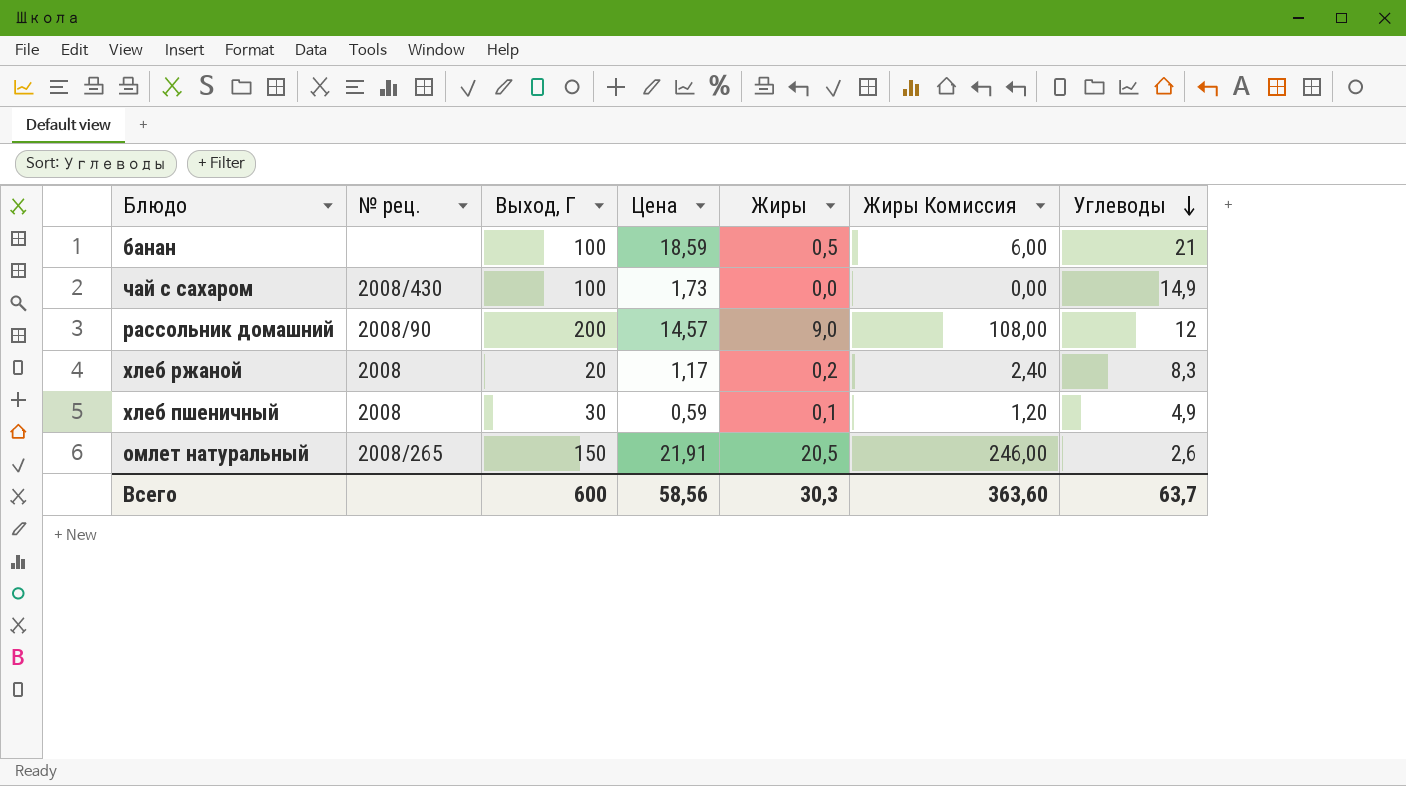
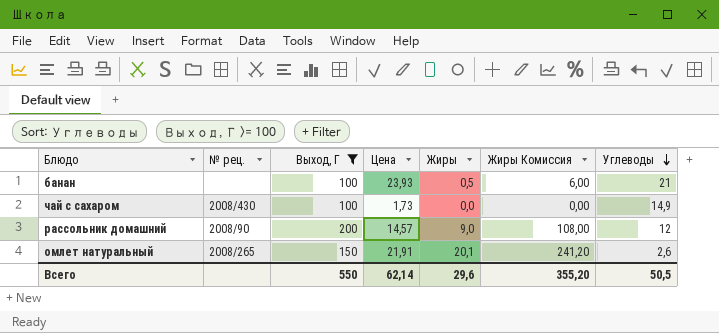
filter: none -> Выход, Г >= 100
банан | Цена: 18,59 -> 23,93
омлет натуральный | Жиры: 20,5 -> 20,1
омлет натуральный | Жиры Комиссия: 246,00 -> 241,20
Всего | Выход, Г: 600 -> 550
Всего | Цена: 58,56 -> 62,14
Всего | Жиры: 30,3 -> 29,6
Всего | Жиры Комиссия: 363,60 -> 355,20
Всего | Углеводы: 63,7 -> 50,5

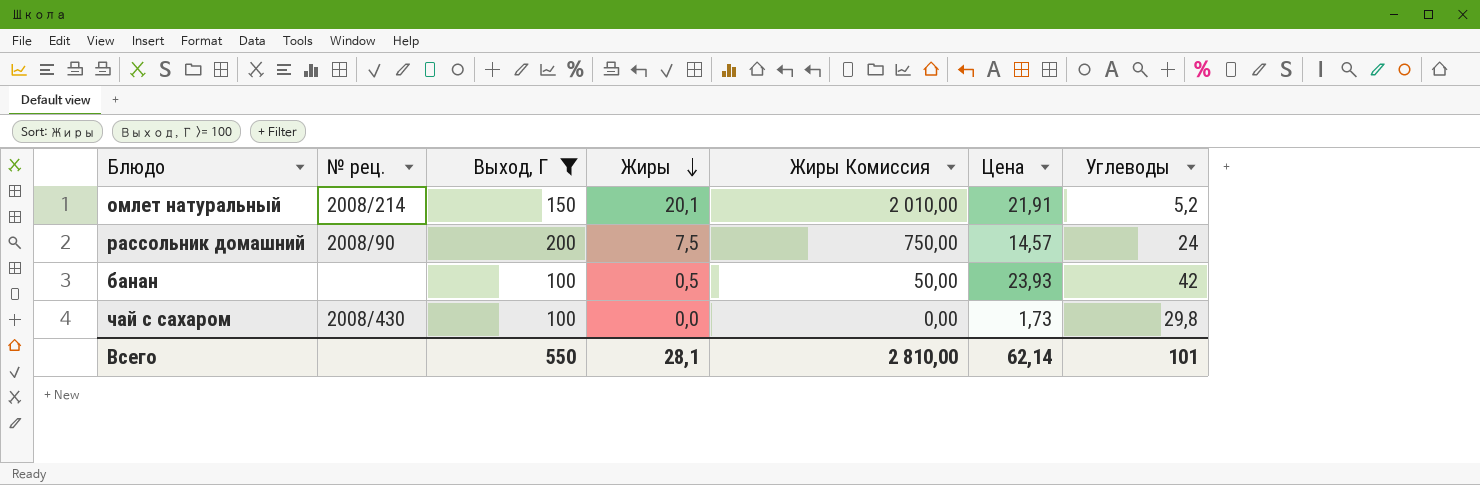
row order: Углеводы descending -> Жиры descending
column Жиры Комиссия | formula: [Жиры] * 12 -> [Жиры] * 100
column Цена | position: 4 -> 6
омлет натуральный | № рец.: 2008/265 -> 2008/214
омлет натуральный | Углеводы: 2,6 -> 5,2
рассольник домашний | Жиры: 9,0 -> 7,5
рассольник домашний | Углеводы: 12 -> 24
банан | Углеводы: 21 -> 42
чай с сахаром | Углеводы: 14,9 -> 29,8
Всего | Жиры: 29,6 -> 28,1
Всего | Жиры Комиссия: 355,20 -> 2 810,00
Всего | Углеводы: 50,5 -> 101

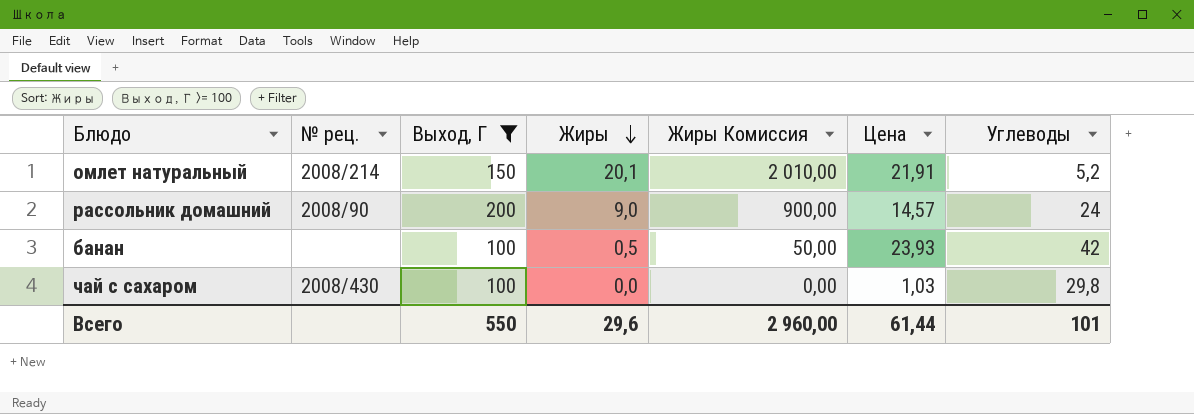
рассольник домашний | Жиры: 7,5 -> 9,0
рассольник домашний | Жиры Комиссия: 750,00 -> 900,00
чай с сахаром | Цена: 1,73 -> 1,03
Всего | Жиры: 28,1 -> 29,6
Всего | Жиры Комиссия: 2 810,00 -> 2 960,00
Всего | Цена: 62,14 -> 61,44

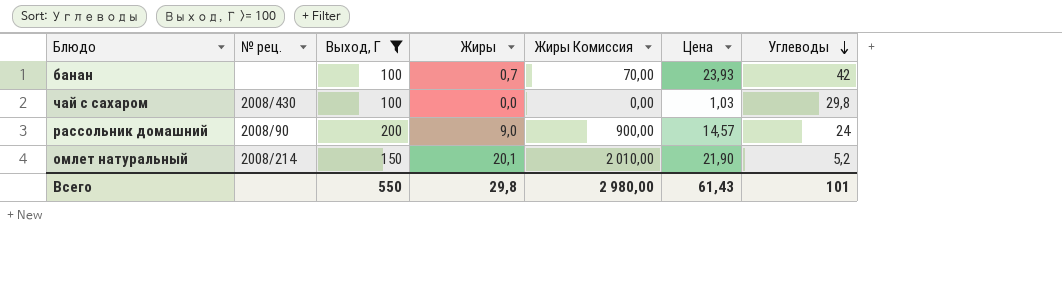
row order: Жиры descending -> Углеводы descending
банан | Жиры: 0,5 -> 0,7
банан | Жиры Комиссия: 50,00 -> 70,00
омлет натуральный | Цена: 21,91 -> 21,90
Всего | Жиры: 29,6 -> 29,8
Всего | Жиры Комиссия: 2 960,00 -> 2 980,00
Всего | Цена: 61,44 -> 61,43

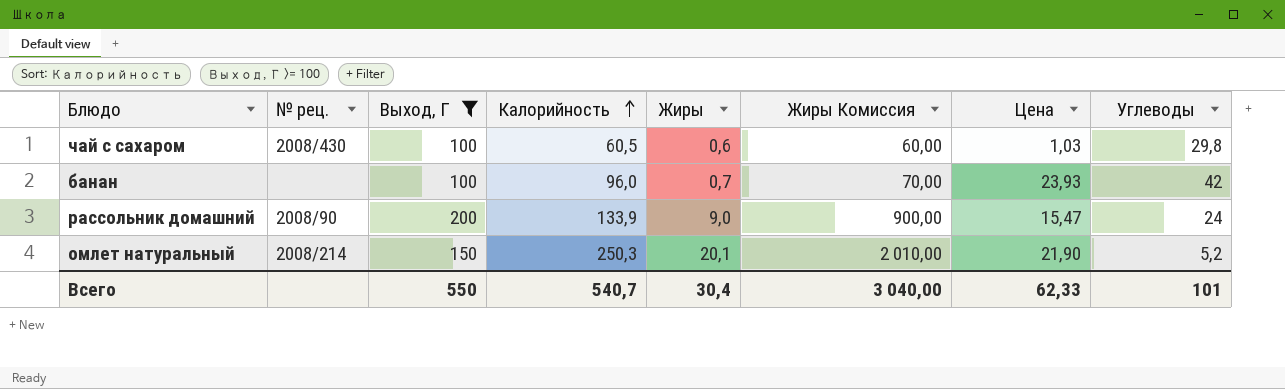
row order: Углеводы descending -> Калорийность ascending
column Калорийность | position: none -> 4
чай с сахаром | Жиры: 0,0 -> 0,6
чай с сахаром | Жиры Комиссия: 0,00 -> 60,00
рассольник домашний | Цена: 14,57 -> 15,47
Всего | Жиры: 29,8 -> 30,4
Всего | Жиры Комиссия: 2 980,00 -> 3 040,00
Всего | Цена: 61,43 -> 62,33

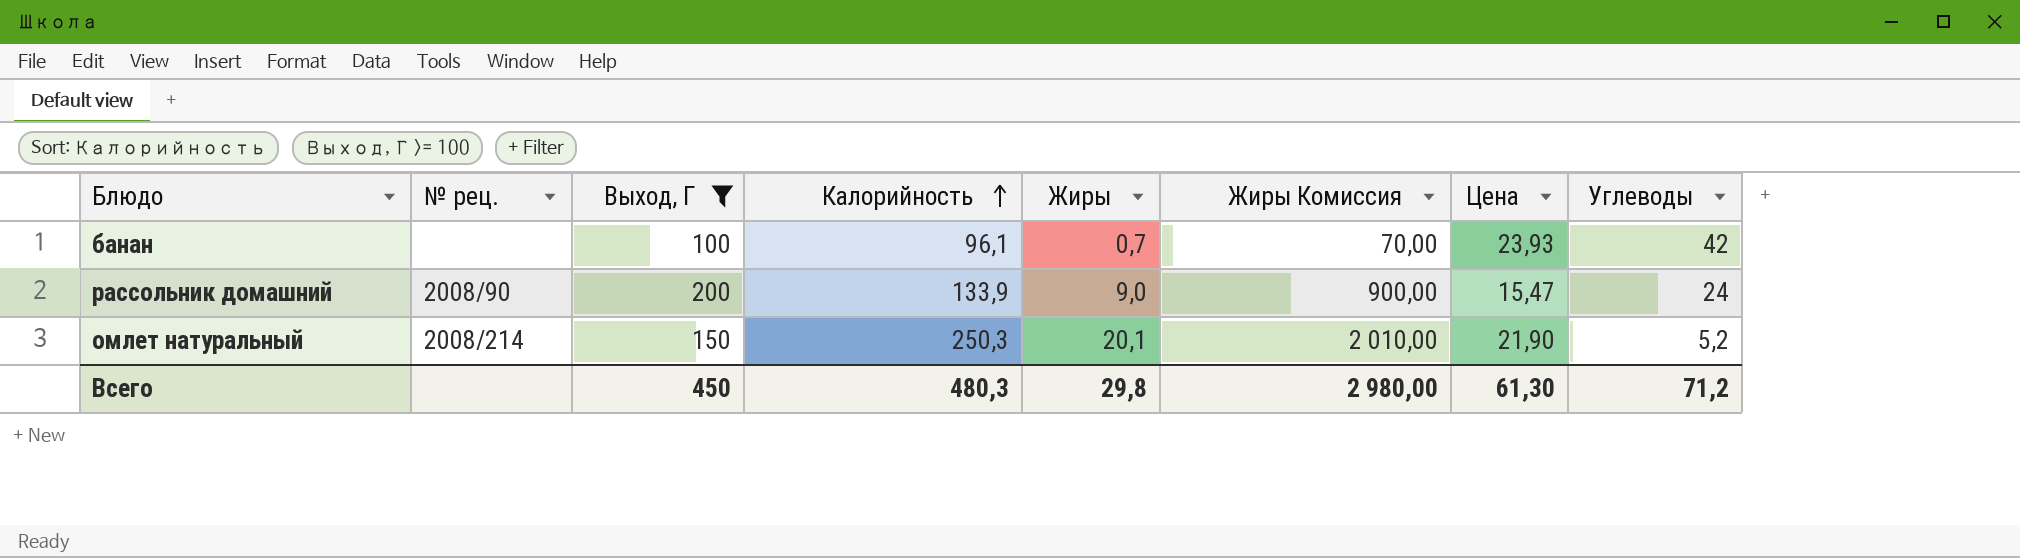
row чай с сахаром: 2008/430 | 100 | 60,5 | 0,6 | 60,00 | 1,03 | 29,8 -> none
банан | Калорийность: 96,0 -> 96,1
Всего | Выход, Г: 550 -> 450
Всего | Калорийность: 540,7 -> 480,3
Всего | Жиры: 30,4 -> 29,8
Всего | Жиры Комиссия: 3 040,00 -> 2 980,00
Всего | Цена: 62,33 -> 61,30
Всего | Углеводы: 101 -> 71,2

